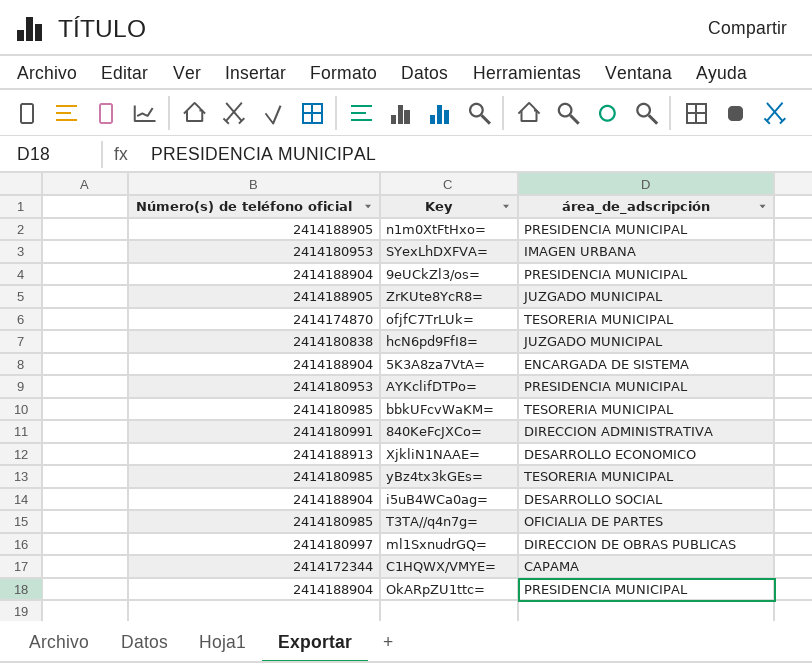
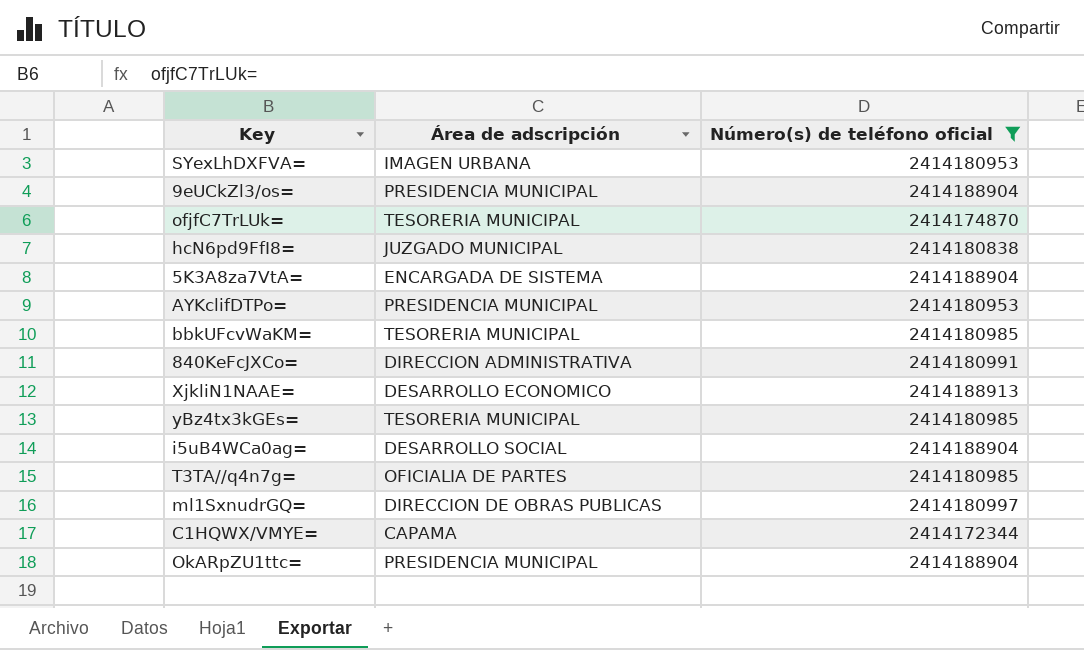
filter: none -> Número(s) de teléfono oficial != 2414188905
column name: área_de_adscripción -> Área de adscripción
column Número(s) de teléfono oficial | position: 1 -> 3

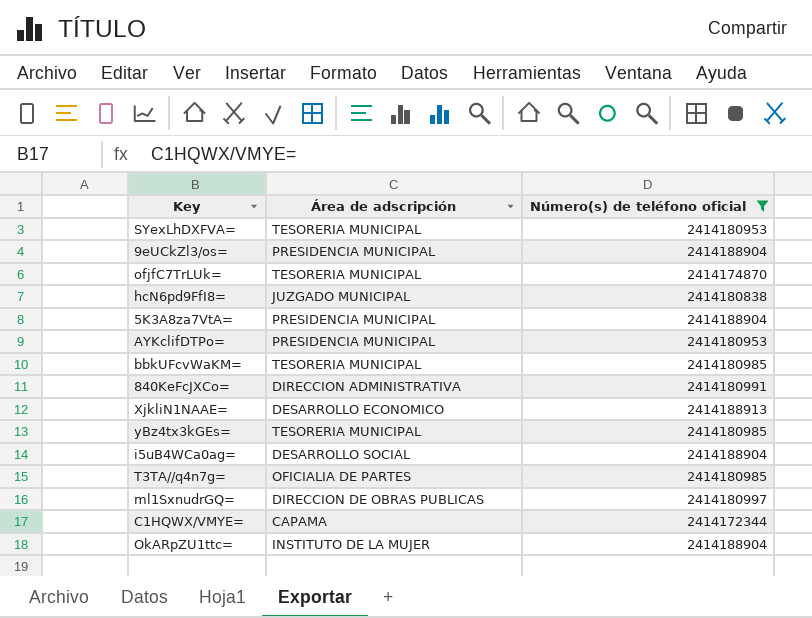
SYexLhDXFVA= | Área de adscripción: IMAGEN URBANA -> TESORERIA MUNICIPAL
5K3A8za7VtA= | Área de adscripción: ENCARGADA DE SISTEMA -> PRESIDENCIA MUNICIPAL
OkARpZU1ttc= | Área de adscripción: PRESIDENCIA MUNICIPAL -> INSTITUTO DE LA MUJER

